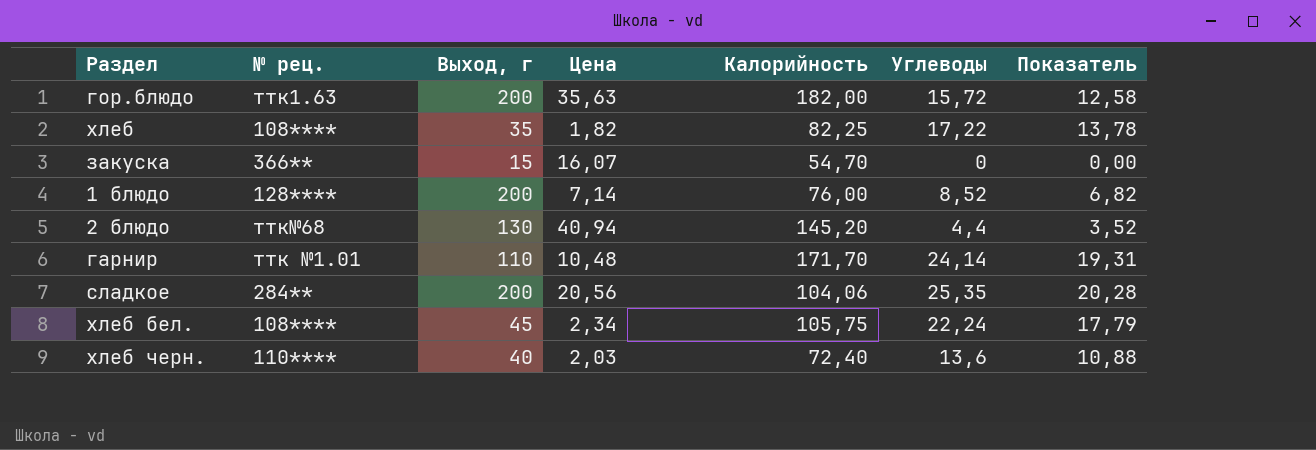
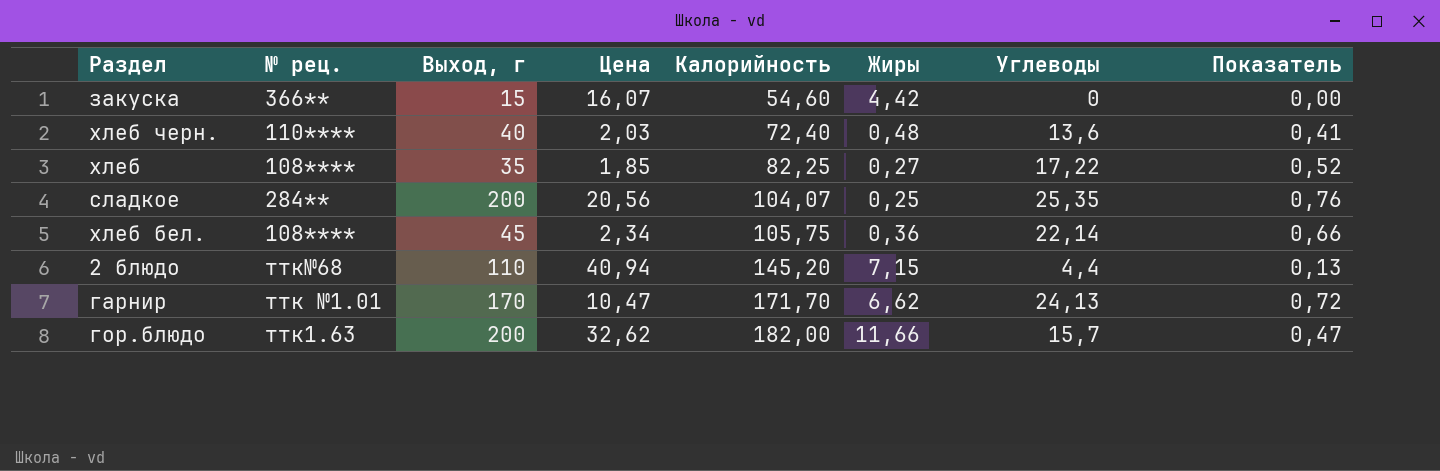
row order: none -> Калорийность ascending
column Жиры | position: none -> 6
column Показатель | formula: [Углеводы] * 0,8 -> [Углеводы] * 0,03
row 1 блюдо: 128**** | 200 | 7,14 | 76,00 | 8,52 | 6,82 -> none
закуска | Калорийность: 54,70 -> 54,60
хлеб | Цена: 1,82 -> 1,85
сладкое | Калорийность: 104,06 -> 104,07
хлеб бел. | Углеводы: 22,24 -> 22,14
2 блюдо | Выход, г: 130 -> 110
гарнир | Выход, г: 110 -> 170
гарнир | Цена: 10,48 -> 10,47
гарнир | Углеводы: 24,14 -> 24,13
гор.блюдо | Цена: 35,63 -> 32,62
гор.блюдо | Углеводы: 15,72 -> 15,7

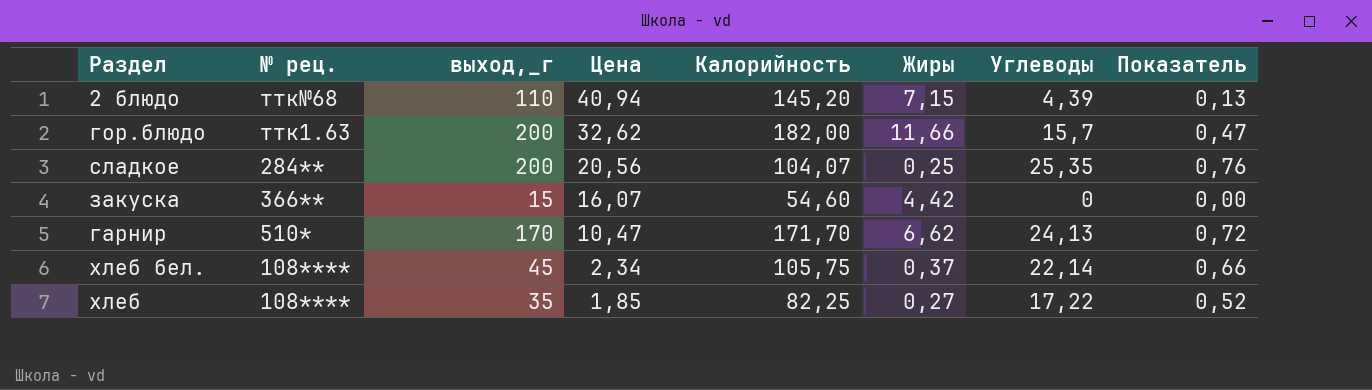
row order: Калорийность ascending -> Цена descending
column name: Выход, г -> выход,_г
row хлеб черн.: 110**** | 40 | 2,03 | 72,40 | 0,48 | 13,6 | 0,41 -> none
2 блюдо | Углеводы: 4,4 -> 4,39
гарнир | № рец.: ттк №1.01 -> 510*
хлеб бел. | Жиры: 0,36 -> 0,37

